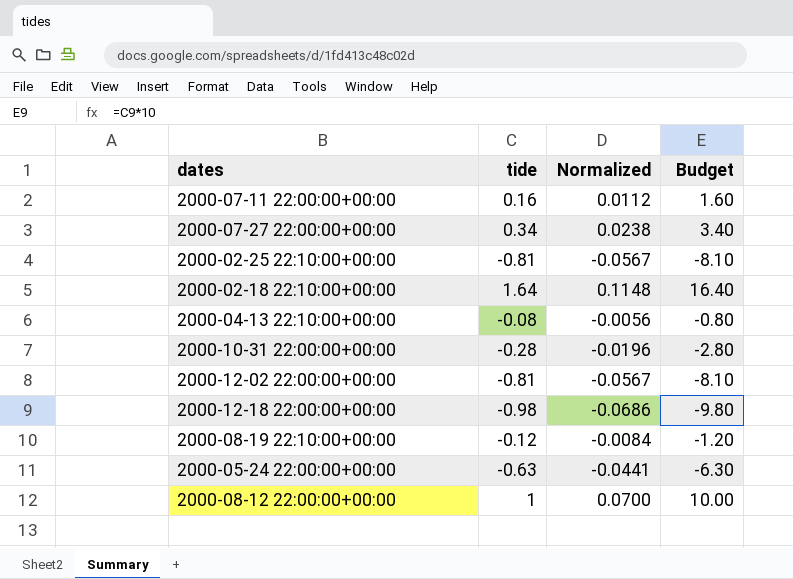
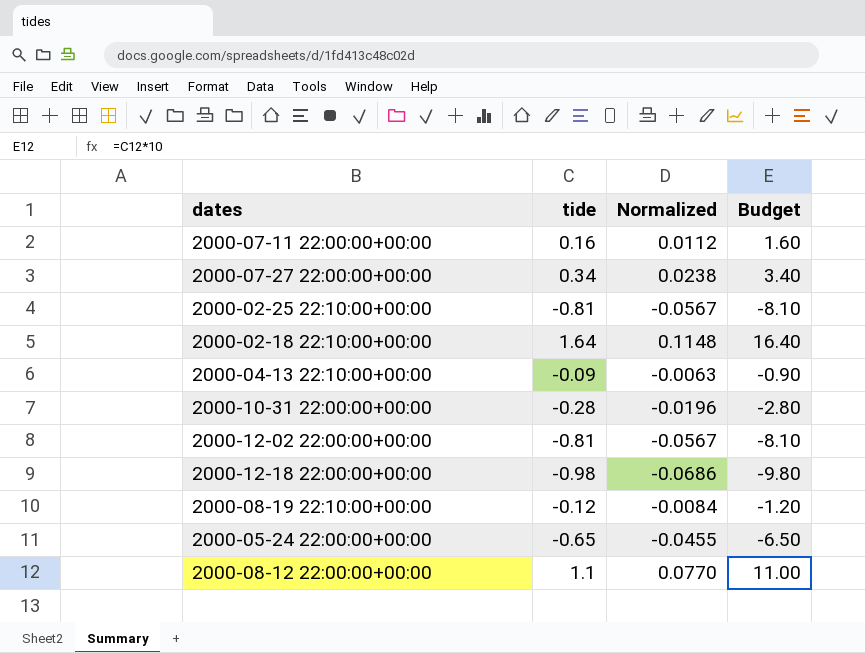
2000-04-13 22:10:00+00:00 | tide: -0.08 -> -0.09
2000-04-13 22:10:00+00:00 | Normalized: -0.0056 -> -0.0063
2000-04-13 22:10:00+00:00 | Budget: -0.80 -> -0.90
2000-05-24 22:00:00+00:00 | tide: -0.63 -> -0.65
2000-05-24 22:00:00+00:00 | Normalized: -0.0441 -> -0.0455
2000-05-24 22:00:00+00:00 | Budget: -6.30 -> -6.50
2000-08-12 22:00:00+00:00 | tide: 1 -> 1.1
2000-08-12 22:00:00+00:00 | Normalized: 0.0700 -> 0.0770
2000-08-12 22:00:00+00:00 | Budget: 10.00 -> 11.00

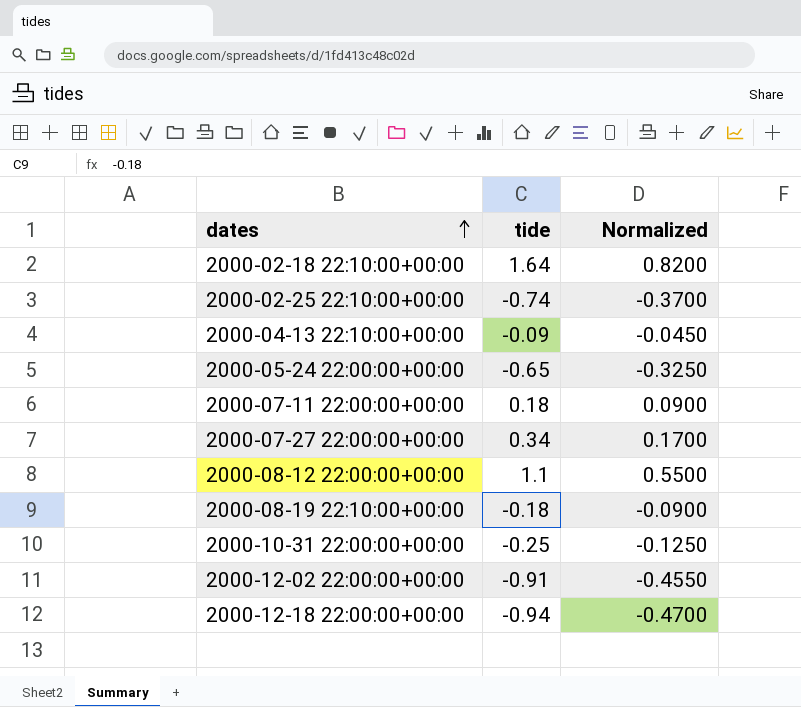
row order: none -> dates ascending
column Budget | formula: [tide] * 10 -> none
column Normalized | formula: [tide] * 0.07 -> [tide] * 0.5
2000-02-25 22:10:00+00:00 | tide: -0.81 -> -0.74
2000-07-11 22:00:00+00:00 | tide: 0.16 -> 0.18
2000-08-19 22:10:00+00:00 | tide: -0.12 -> -0.18
2000-10-31 22:00:00+00:00 | tide: -0.28 -> -0.25
2000-12-02 22:00:00+00:00 | tide: -0.81 -> -0.91
2000-12-18 22:00:00+00:00 | tide: -0.98 -> -0.94

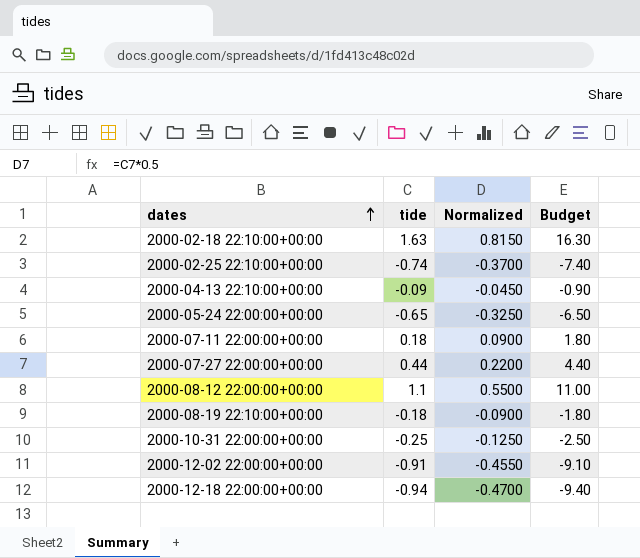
column Budget | formula: none -> [tide] * 10
2000-02-18 22:10:00+00:00 | tide: 1.64 -> 1.63
2000-02-18 22:10:00+00:00 | Normalized: 0.8200 -> 0.8150
2000-07-27 22:00:00+00:00 | tide: 0.34 -> 0.44
2000-07-27 22:00:00+00:00 | Normalized: 0.1700 -> 0.2200

